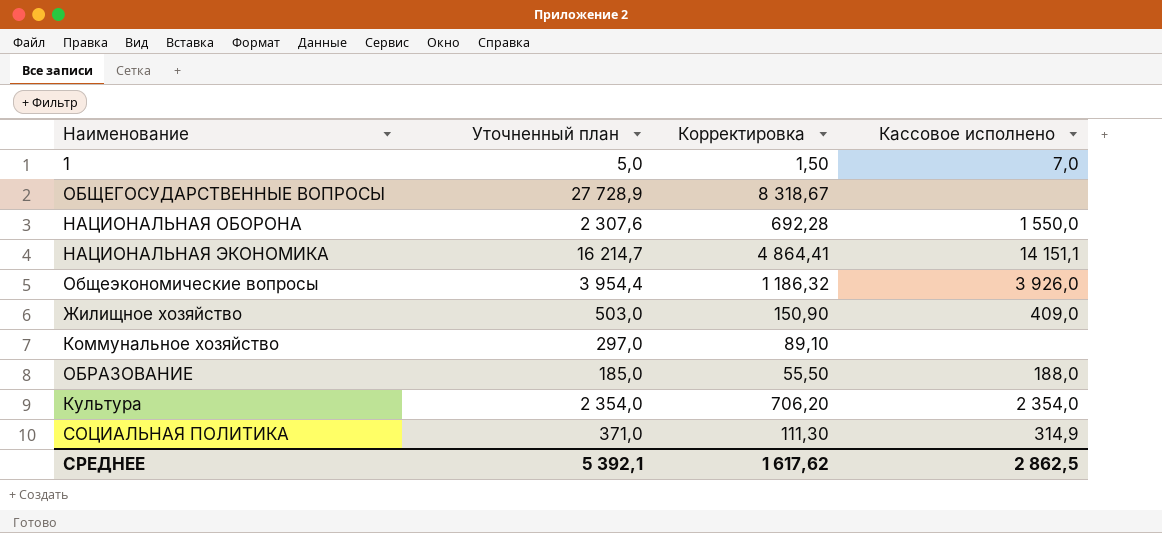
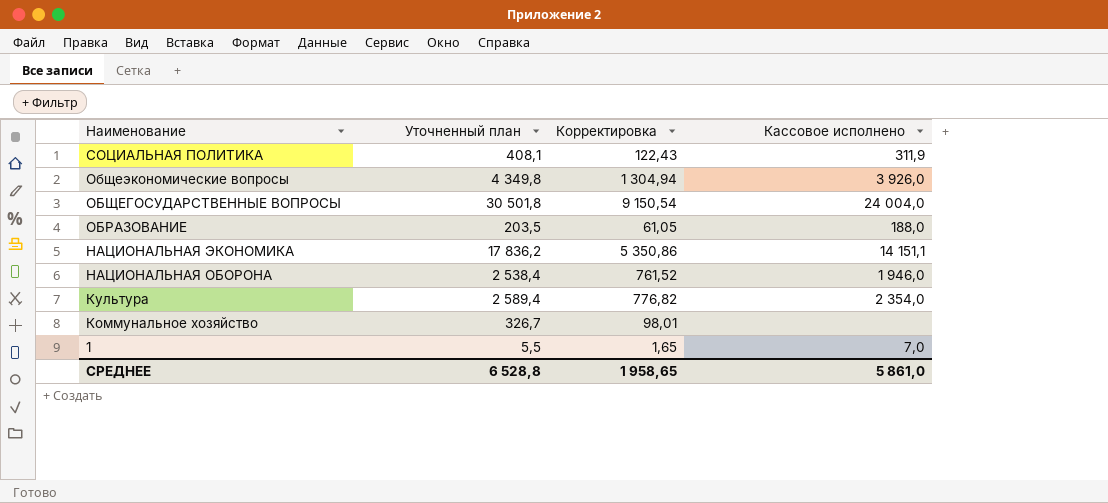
row order: none -> Наименование descending
row Жилищное хозяйство: 503,0 | 150,90 | 409,0 -> none
СОЦИАЛЬНАЯ ПОЛИТИКА | Уточненный план: 371,0 -> 408,1
СОЦИАЛЬНАЯ ПОЛИТИКА | Корректировка: 111,30 -> 122,43
СОЦИАЛЬНАЯ ПОЛИТИКА | Кассовое исполнено: 314,9 -> 311,9
Общеэкономические вопросы | Уточненный план: 3 954,4 -> 4 349,8
Общеэкономические вопросы | Корректировка: 1 186,32 -> 1 304,94
ОБЩЕГОСУДАРСТВЕННЫЕ ВОПРОСЫ | Уточненный план: 27 728,9 -> 30 501,8
ОБЩЕГОСУДАРСТВЕННЫЕ ВОПРОСЫ | Корректировка: 8 318,67 -> 9 150,54
ОБЩЕГОСУДАРСТВЕННЫЕ ВОПРОСЫ | Кассовое исполнено: none -> 24 004,0
ОБРАЗОВАНИЕ | Уточненный план: 185,0 -> 203,5
ОБРАЗОВАНИЕ | Корректировка: 55,50 -> 61,05
НАЦИОНАЛЬНАЯ ЭКОНОМИКА | Уточненный план: 16 214,7 -> 17 836,2
НАЦИОНАЛЬНАЯ ЭКОНОМИКА | Корректировка: 4 864,41 -> 5 350,86
НАЦИОНАЛЬНАЯ ОБОРОНА | Уточненный план: 2 307,6 -> 2 538,4
НАЦИОНАЛЬНАЯ ОБОРОНА | Корректировка: 692,28 -> 761,52
НАЦИОНАЛЬНАЯ ОБОРОНА | Кассовое исполнено: 1 550,0 -> 1 946,0
Культура | Уточненный план: 2 354,0 -> 2 589,4
Культура | Корректировка: 706,20 -> 776,82
Коммунальное хозяйство | Уточненный план: 297,0 -> 326,7
Коммунальное хозяйство | Корректировка: 89,10 -> 98,01
1 | Уточненный план: 5,0 -> 5,5
1 | Корректировка: 1,50 -> 1,65
СРЕДНЕЕ | Уточненный план: 5 392,1 -> 6 528,8
СРЕДНЕЕ | Корректировка: 1 617,62 -> 1 958,65
СРЕДНЕЕ | Кассовое исполнено: 2 862,5 -> 5 861,0

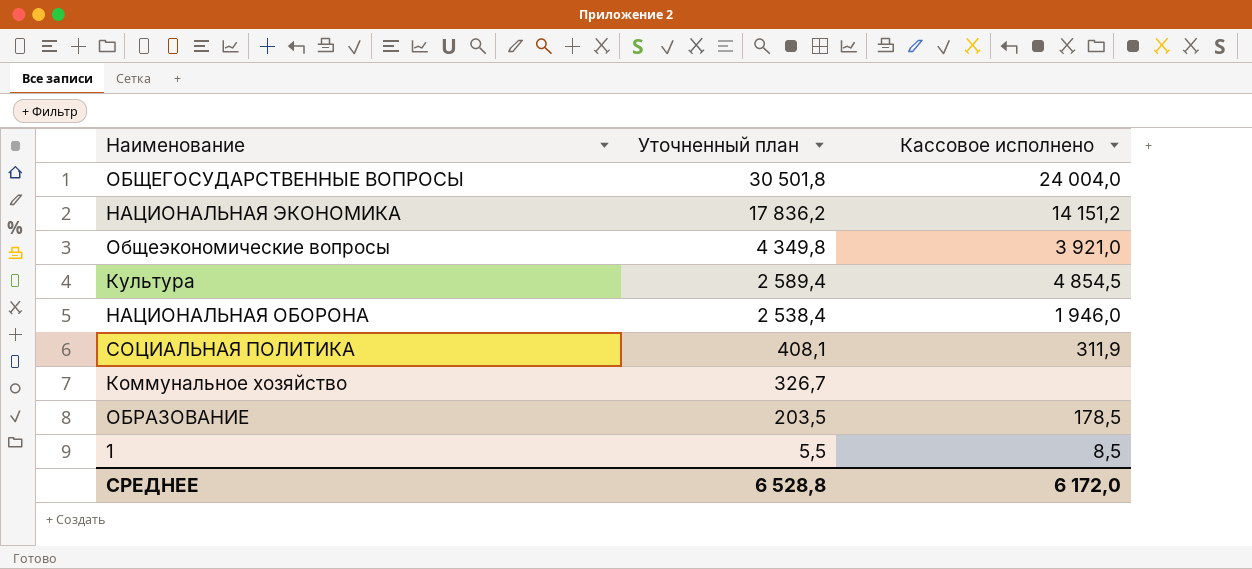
row order: Наименование descending -> Уточненный план descending
column Корректировка | formula: [Уточненный план] * 0,3 -> none
НАЦИОНАЛЬНАЯ ЭКОНОМИКА | Кассовое исполнено: 14 151,1 -> 14 151,2
Общеэкономические вопросы | Кассовое исполнено: 3 926,0 -> 3 921,0
Культура | Кассовое исполнено: 2 354,0 -> 4 854,5
ОБРАЗОВАНИЕ | Кассовое исполнено: 188,0 -> 178,5
1 | Кассовое исполнено: 7,0 -> 8,5
СРЕДНЕЕ | Кассовое исполнено: 5 861,0 -> 6 172,0

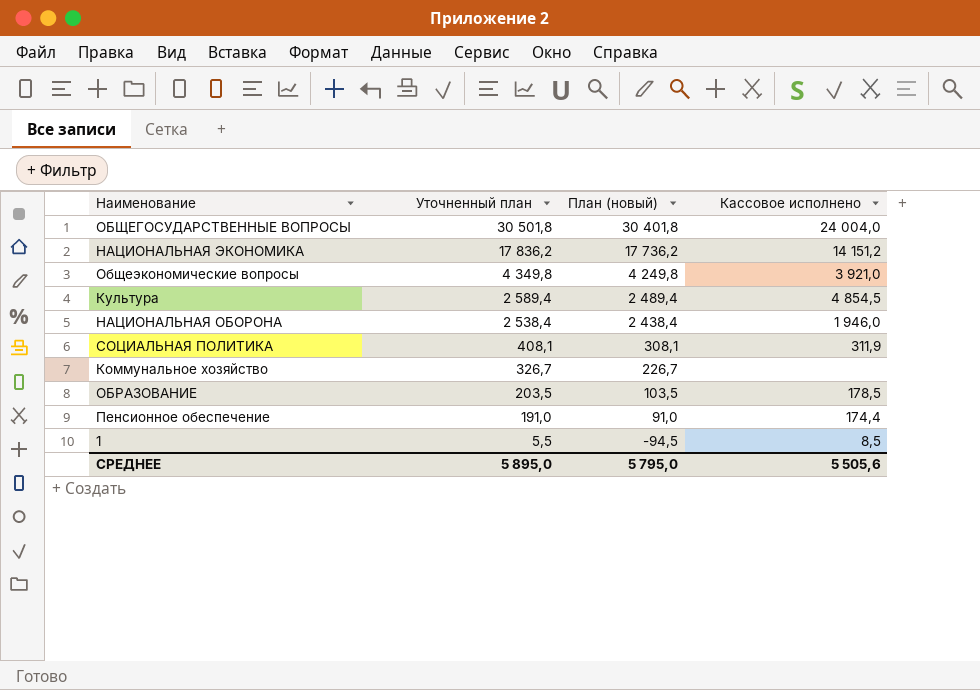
column План (новый) | formula: none -> [Уточненный план] - 100
row Пенсионное обеспечение: none -> 191,0 | 91,0 | 174,4
СРЕДНЕЕ | Уточненный план: 6 528,8 -> 5 895,0
СРЕДНЕЕ | Кассовое исполнено: 6 172,0 -> 5 505,6

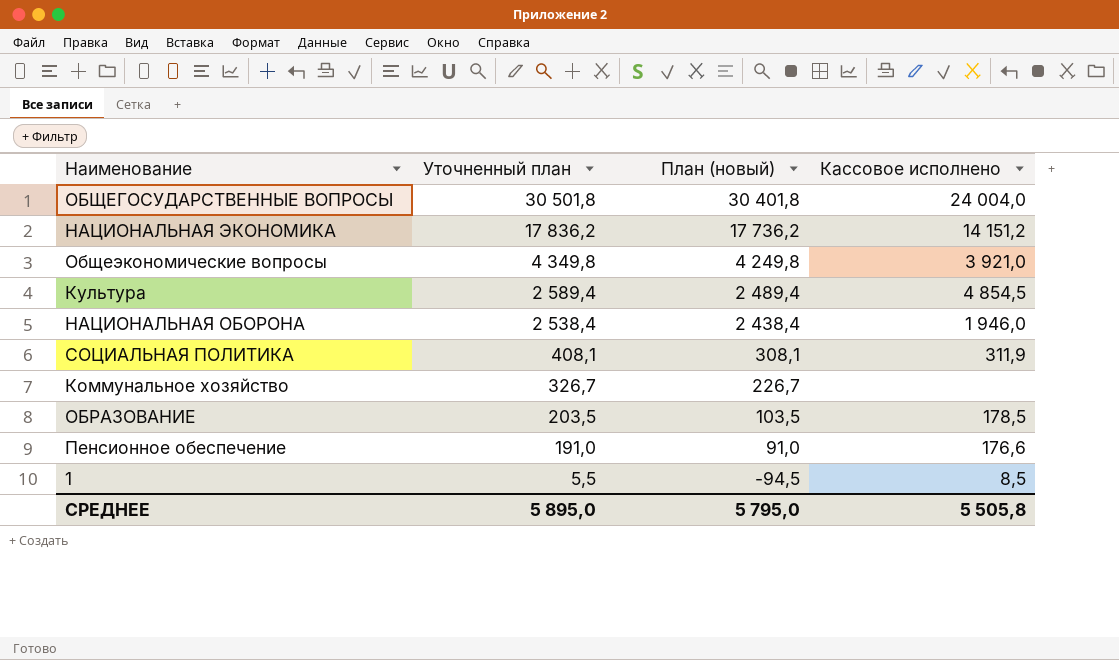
Пенсионное обеспечение | Кассовое исполнено: 174,4 -> 176,6
СРЕДНЕЕ | Кассовое исполнено: 5 505,6 -> 5 505,8

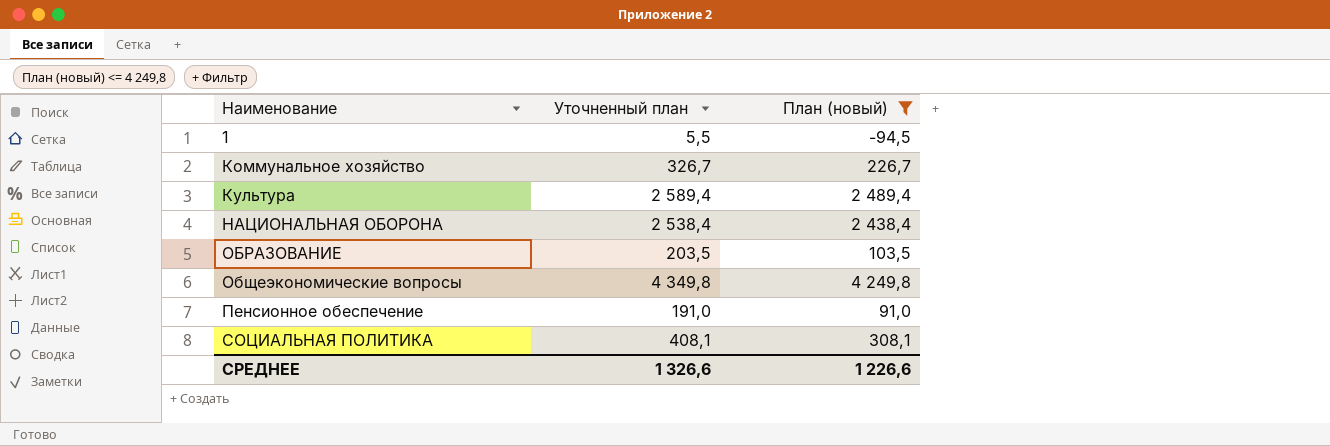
filter: none -> План (новый) <= 4 249,8
row order: Уточненный план descending -> Наименование ascending
column Кассовое исполнено | position: 4 -> none
СРЕДНЕЕ | Уточненный план: 5 895,0 -> 1 326,6
СРЕДНЕЕ | План (новый): 5 795,0 -> 1 226,6

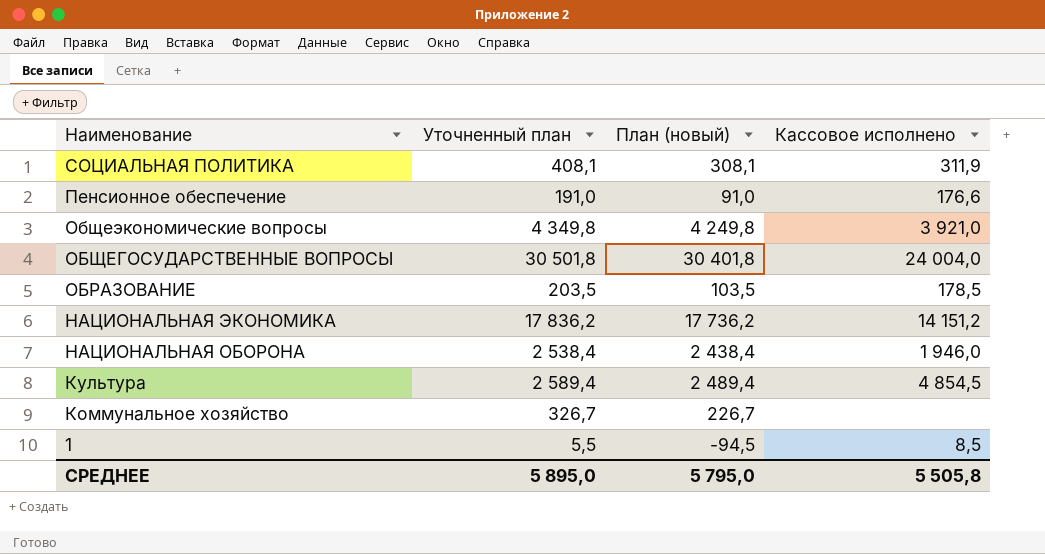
filter: План (новый) <= 4 249,8 -> none
row order: Наименование ascending -> Наименование descending
column Кассовое исполнено | position: none -> 4
СРЕДНЕЕ | Уточненный план: 1 326,6 -> 5 895,0
СРЕДНЕЕ | План (новый): 1 226,6 -> 5 795,0

